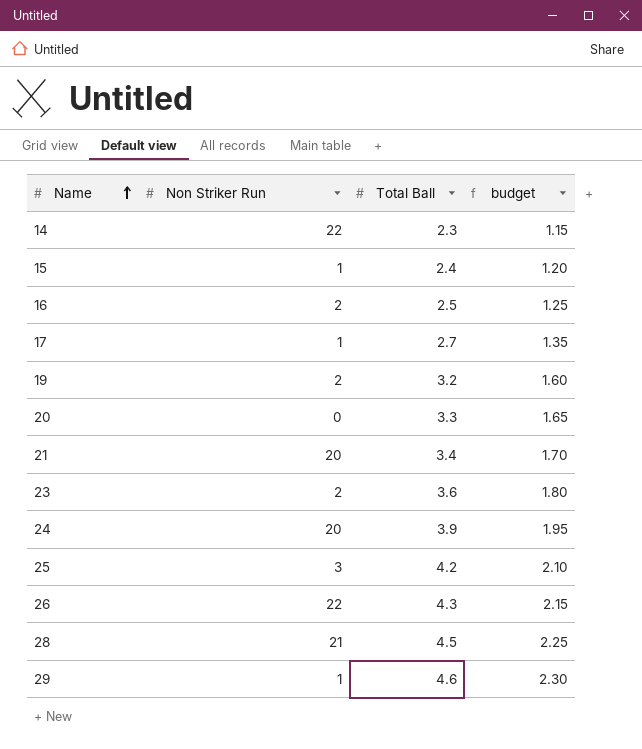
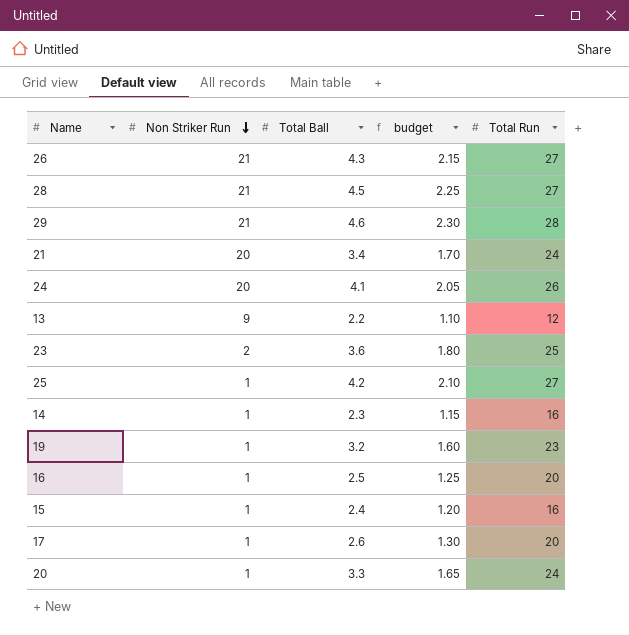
row order: Name ascending -> Non Striker Run descending
column Total Run | position: none -> 5
26 | Non Striker Run: 22 -> 21
29 | Non Striker Run: 1 -> 21
24 | Total Ball: 3.9 -> 4.1
24 | budget: 1.95 -> 2.05
row 13: none -> 9 | 2.2 | 1.10 | 12
25 | Non Striker Run: 3 -> 1
14 | Non Striker Run: 22 -> 1
19 | Non Striker Run: 2 -> 1
16 | Non Striker Run: 2 -> 1
17 | Total Ball: 2.7 -> 2.6
17 | budget: 1.35 -> 1.30
20 | Non Striker Run: 0 -> 1

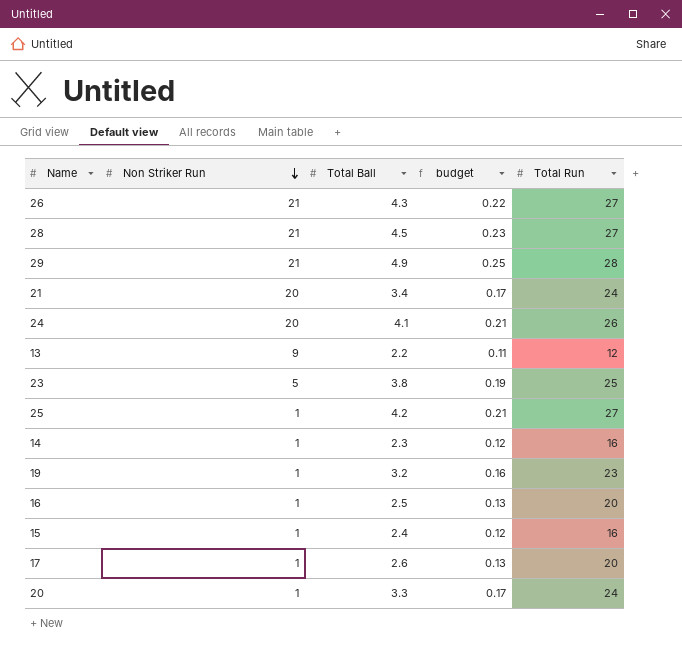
column budget | formula: [Total Ball] * 0.5 -> [Total Ball] * 0.05
29 | Total Ball: 4.6 -> 4.9
23 | Non Striker Run: 2 -> 5
23 | Total Ball: 3.6 -> 3.8

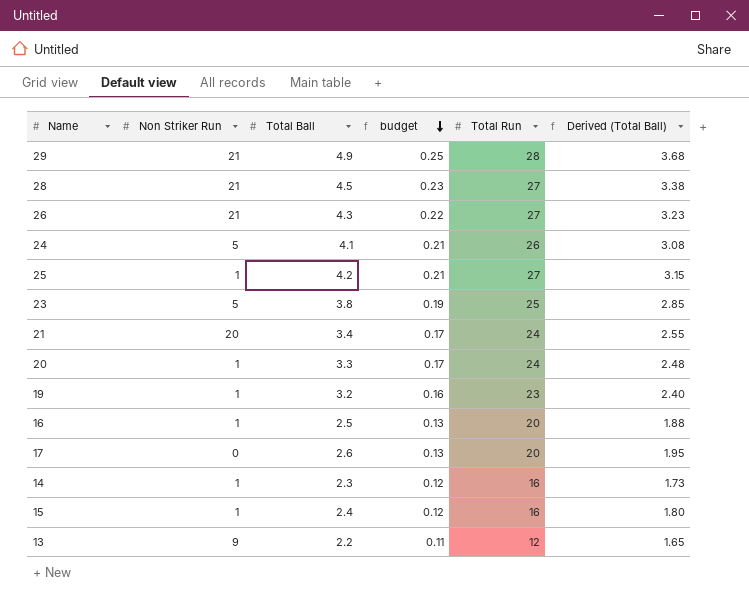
row order: Non Striker Run descending -> budget descending
column Derived (Total Ball) | formula: none -> [Total Ball] * 0.75
24 | Non Striker Run: 20 -> 5
17 | Non Striker Run: 1 -> 0

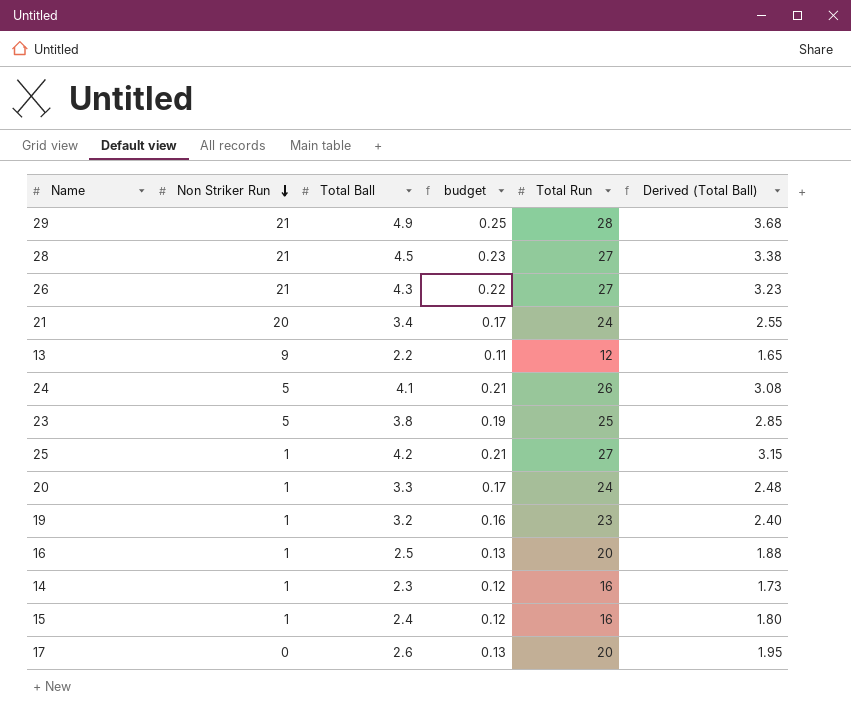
row order: budget descending -> Non Striker Run descending

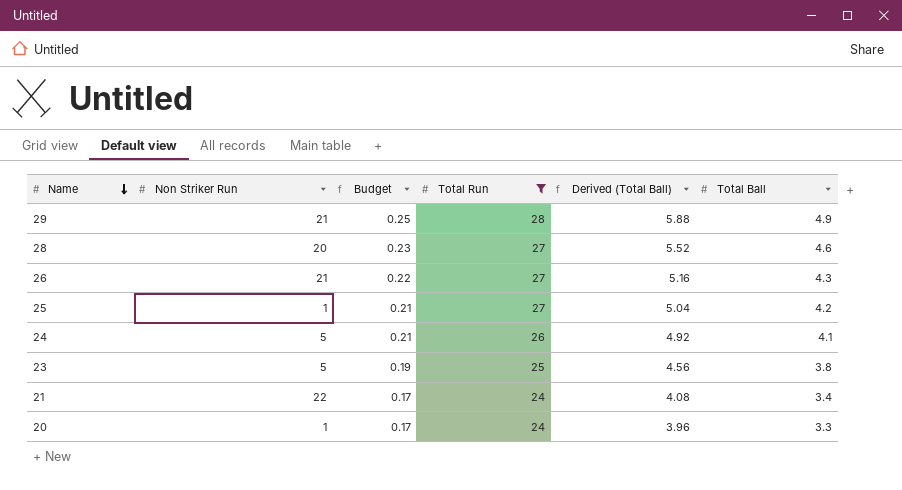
filter: none -> Total Run >= 24
row order: Non Striker Run descending -> Name descending
column name: budget -> Budget
column Derived (Total Ball) | formula: [Total Ball] * 0.75 -> [Total Ball] * 1.2
column Total Ball | position: 3 -> 6
28 | Non Striker Run: 21 -> 20
28 | Total Ball: 4.5 -> 4.6
21 | Non Striker Run: 20 -> 22

